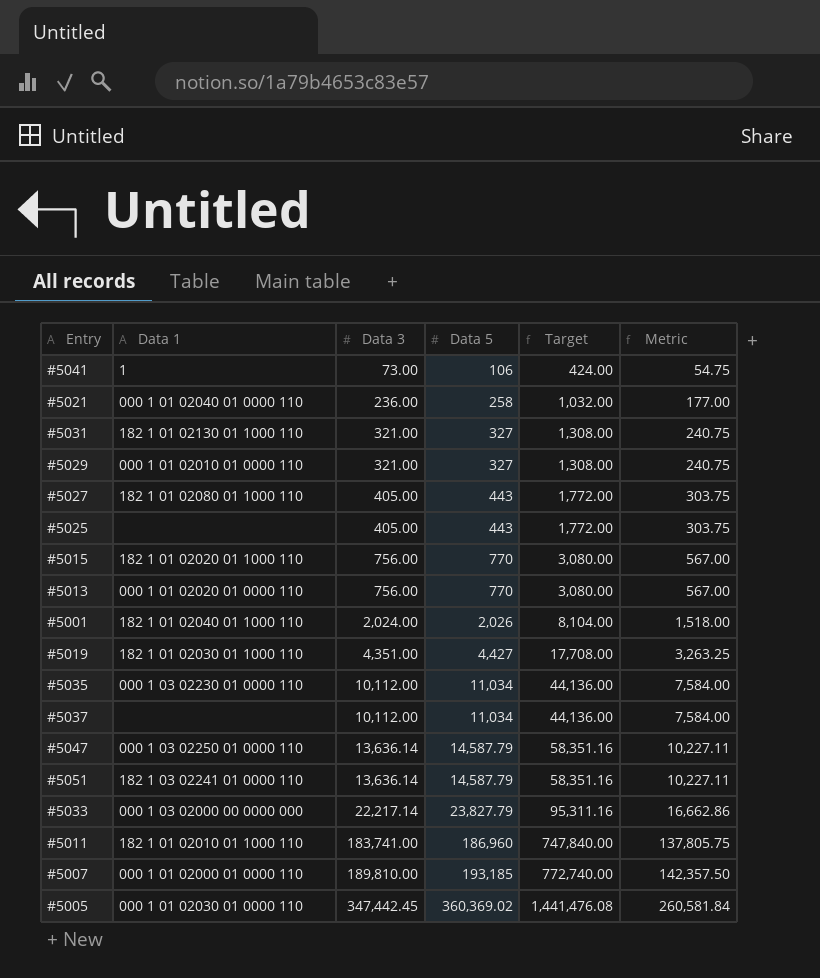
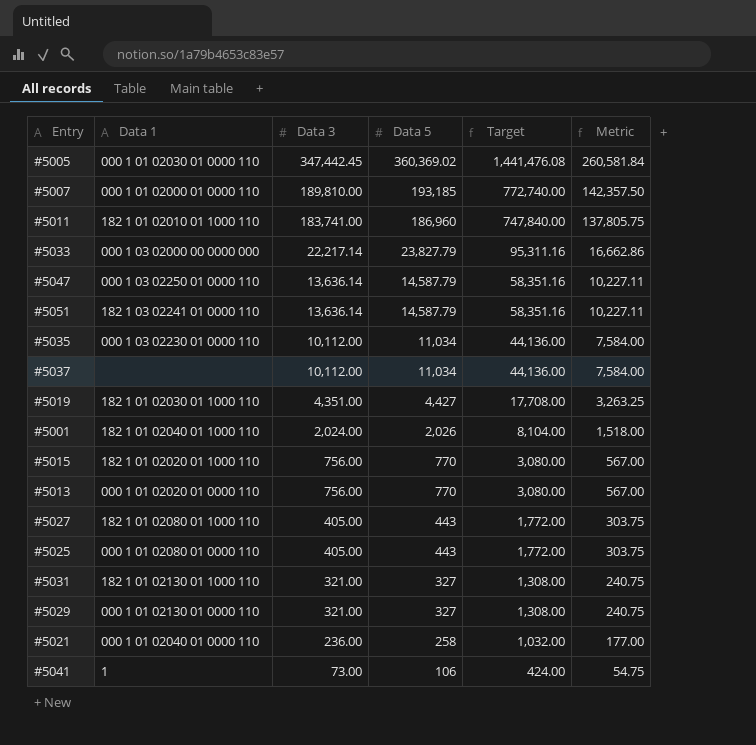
row order: Data 3 ascending -> Data 3 descending
#5025 | Data 1: none -> 000 1 01 02080 01 0000 110
#5029 | Data 1: 000 1 01 02010 01 0000 110 -> 000 1 01 02130 01 0000 110

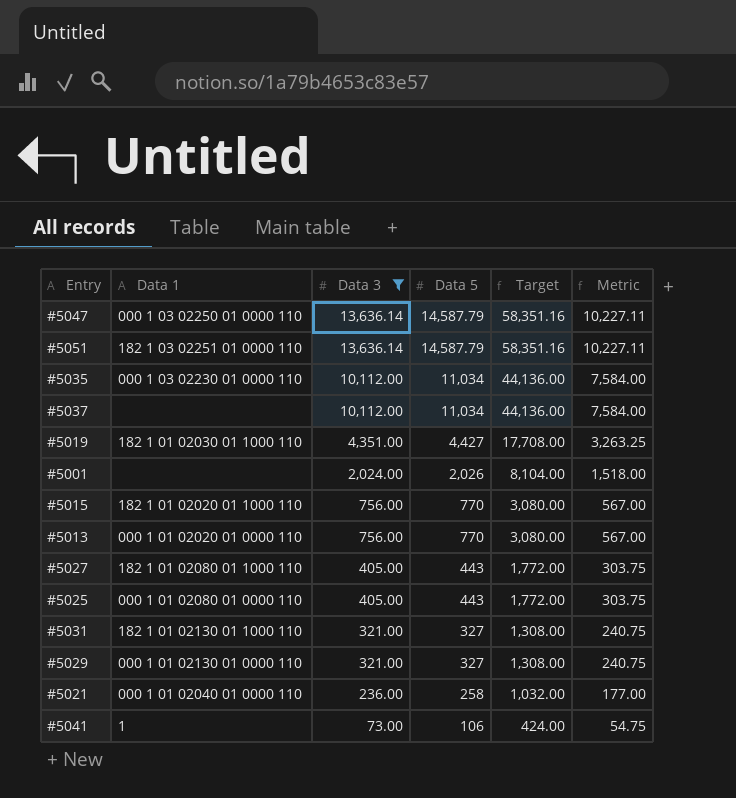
filter: none -> Data 3 <= 13,636.14
#5051 | Data 1: 182 1 03 02241 01 0000 110 -> 182 1 03 02251 01 0000 110
#5001 | Data 1: 182 1 01 02040 01 1000 110 -> none

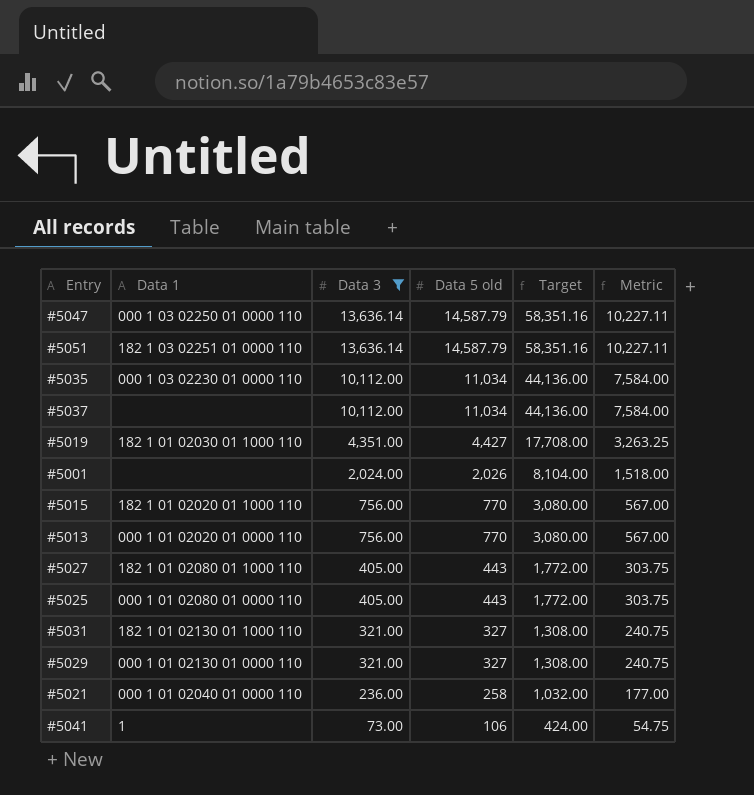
column name: Data 5 -> Data 5 old

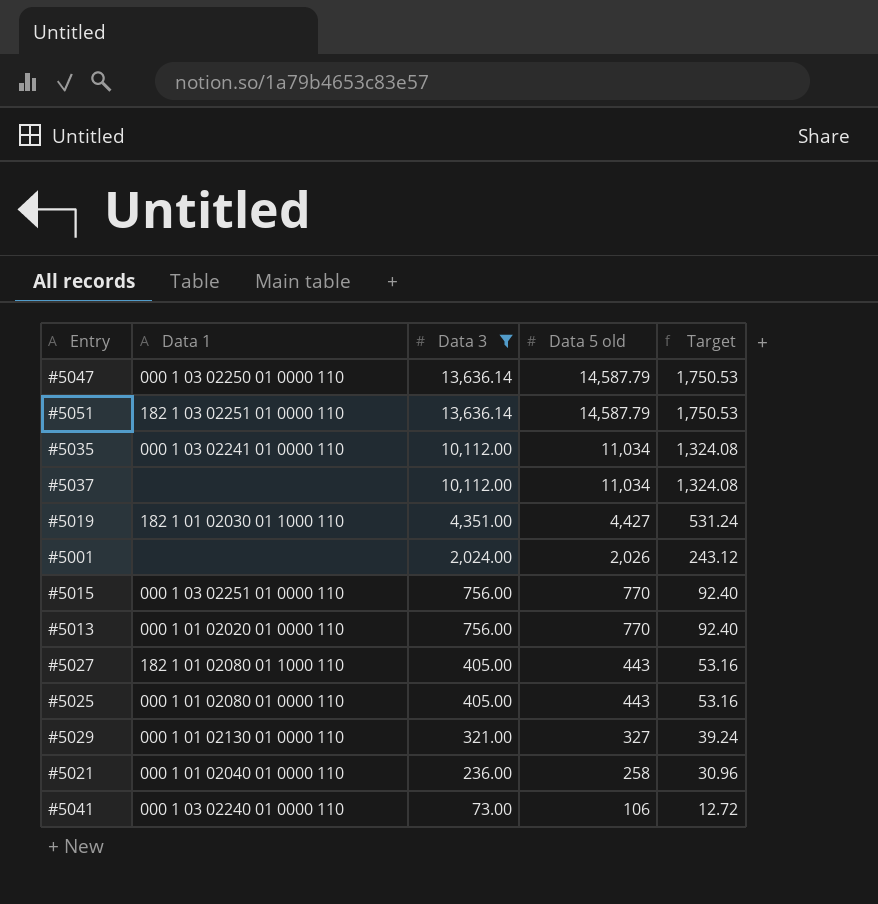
column Metric | formula: [Data 3] * 0.75 -> none
column Target | formula: [Data 5 old] * 4 -> [Data 5 old] * 0.12
row #5031: 182 1 01 02130 01 1000 110 | 321.00 | 327 | 1,308.00 | 240.75 -> none
#5035 | Data 1: 000 1 03 02230 01 0000 110 -> 000 1 03 02241 01 0000 110
#5015 | Data 1: 182 1 01 02020 01 1000 110 -> 000 1 03 02251 01 0000 110
#5041 | Data 1: 1 -> 000 1 03 02240 01 0000 110

